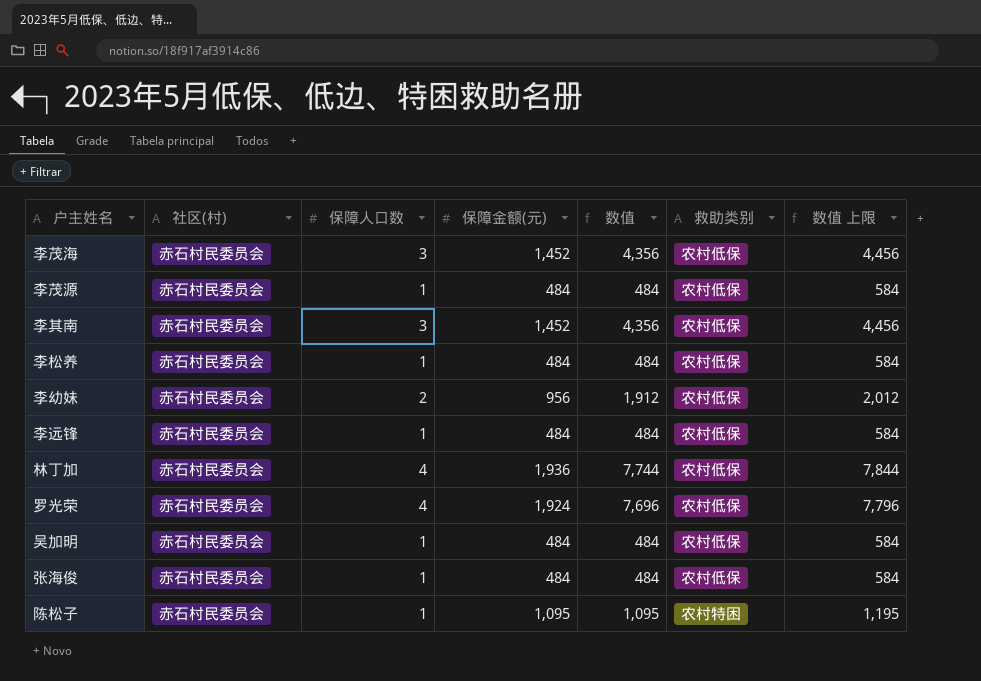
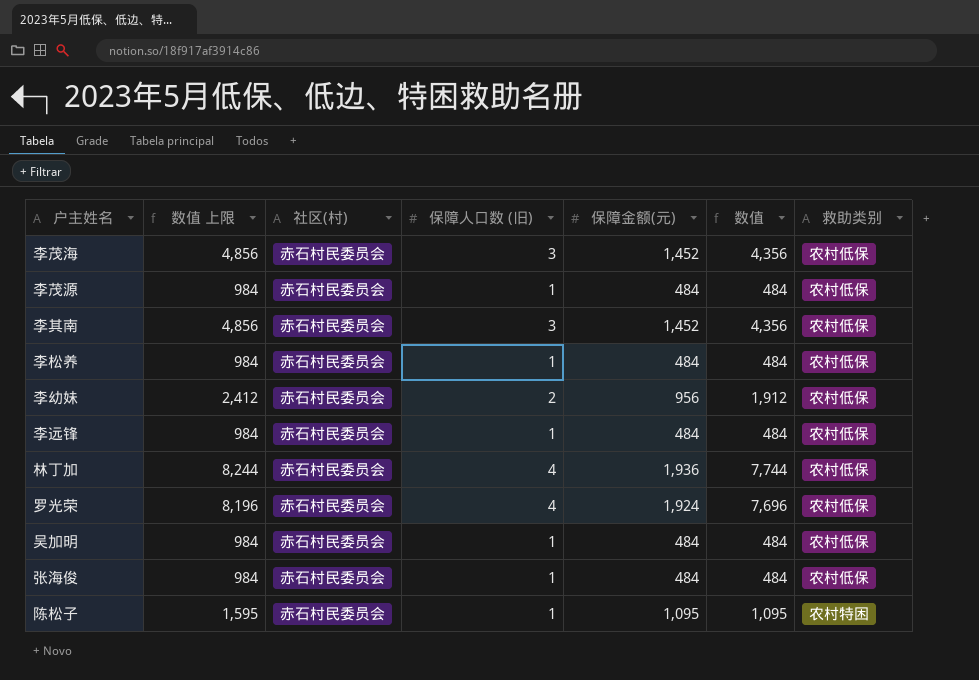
column 数值 上限 | formula: [数值] + 100 -> [数值] + 500
column 数值 上限 | position: 7 -> 2
column name: 保障人口数 -> 保障人口数 (旧)

